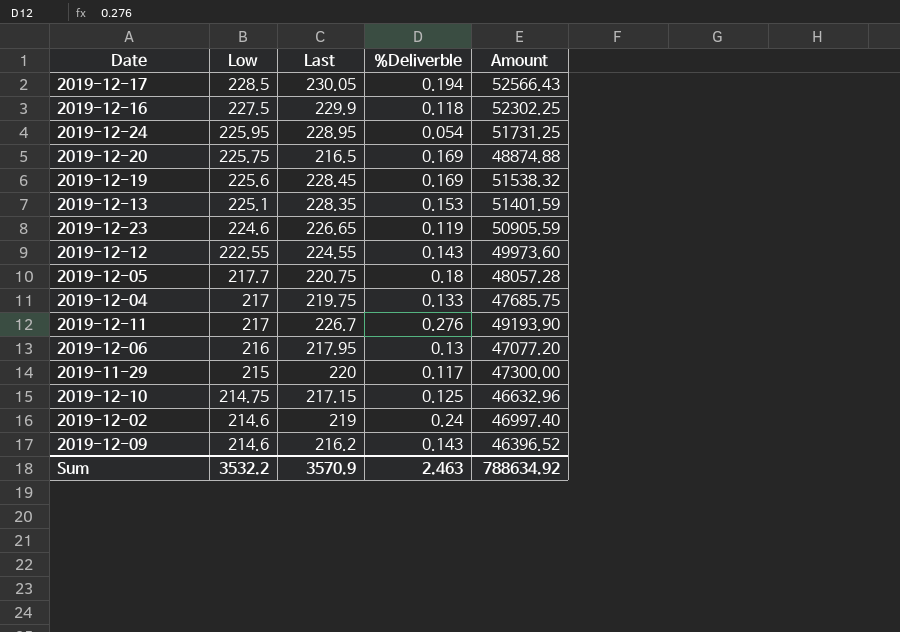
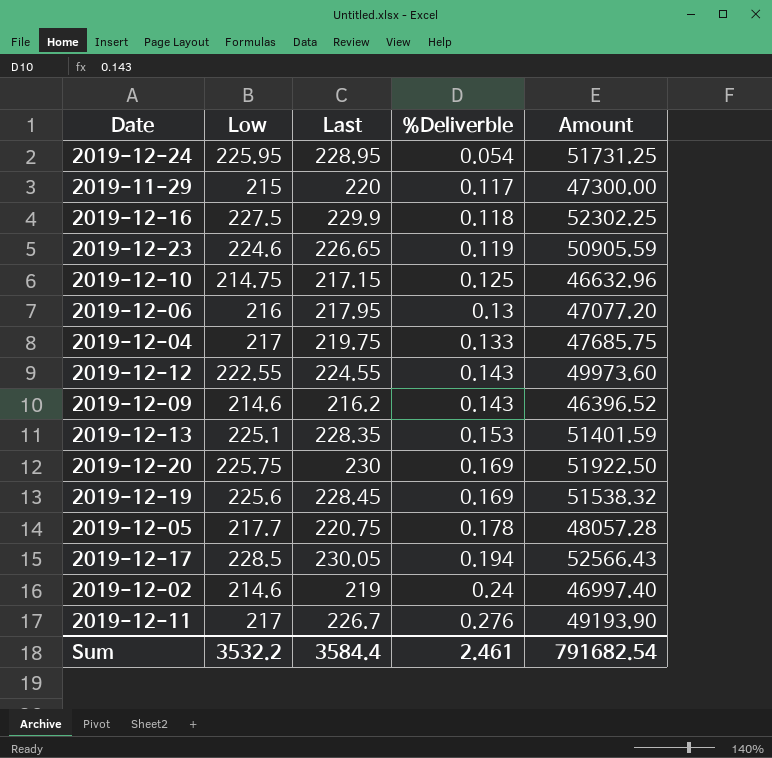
row order: Low descending -> %Deliverble ascending
2019-12-20 | Last: 216.5 -> 230
2019-12-20 | Amount: 48874.88 -> 51922.50
2019-12-05 | %Deliverble: 0.18 -> 0.178
Sum | Last: 3570.9 -> 3584.4
Sum | %Deliverble: 2.463 -> 2.461
Sum | Amount: 788634.92 -> 791682.54

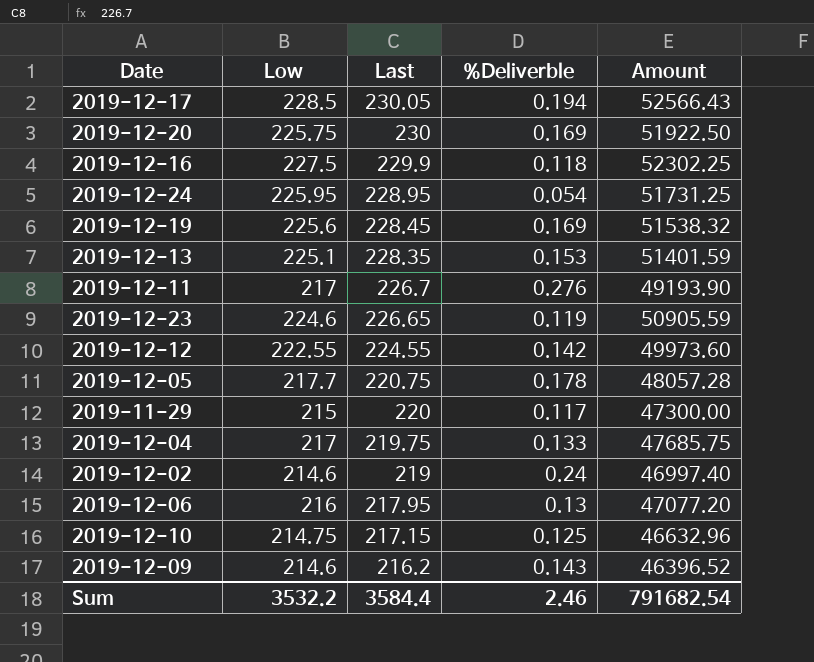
row order: %Deliverble ascending -> Last descending
2019-12-12 | %Deliverble: 0.143 -> 0.142
Sum | %Deliverble: 2.461 -> 2.46

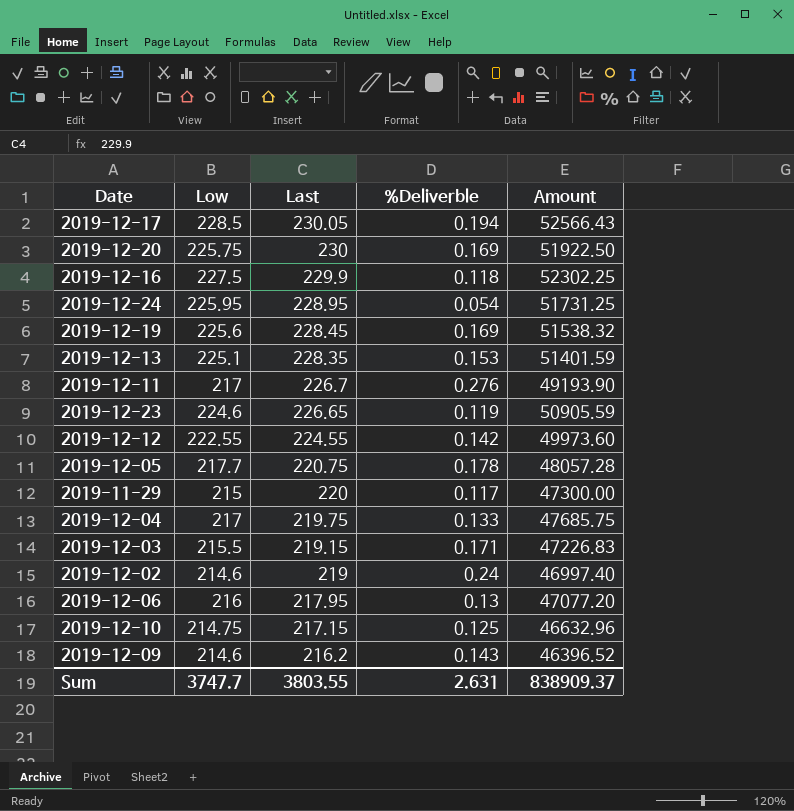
row 2019-12-03: none -> 215.5 | 219.15 | 0.171 | 47226.83
Sum | Low: 3532.2 -> 3747.7
Sum | Last: 3584.4 -> 3803.55
Sum | %Deliverble: 2.46 -> 2.631
Sum | Amount: 791682.54 -> 838909.37

